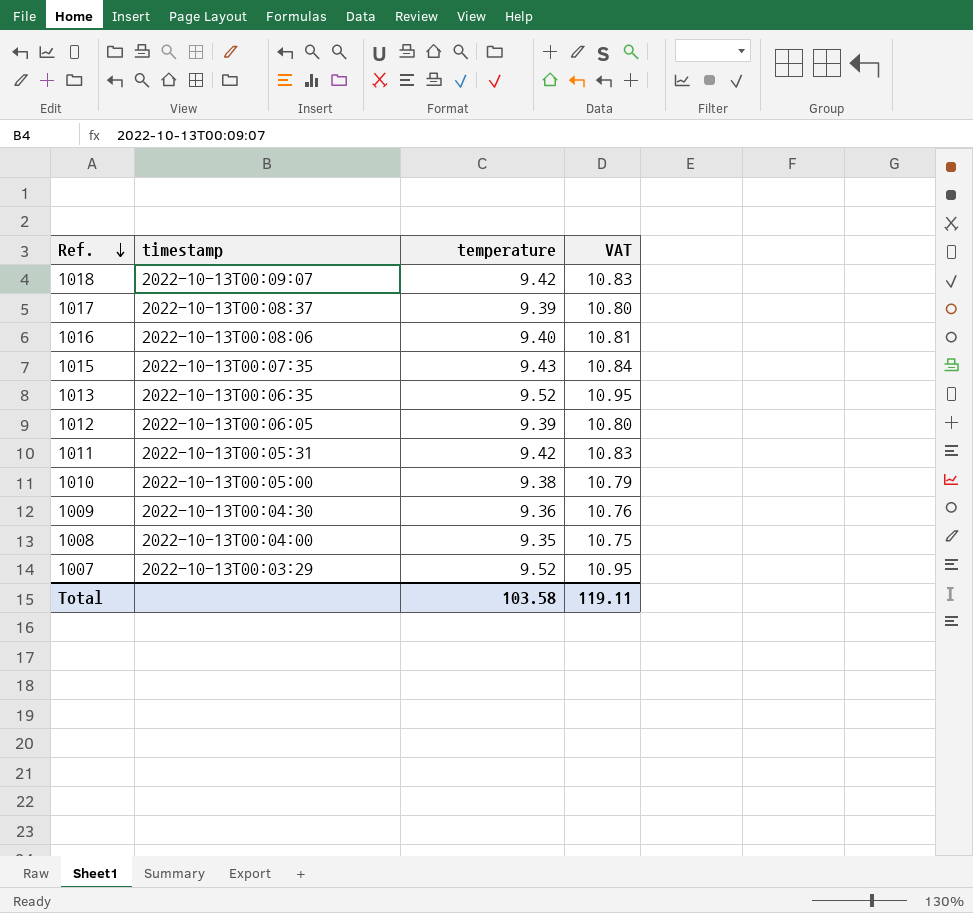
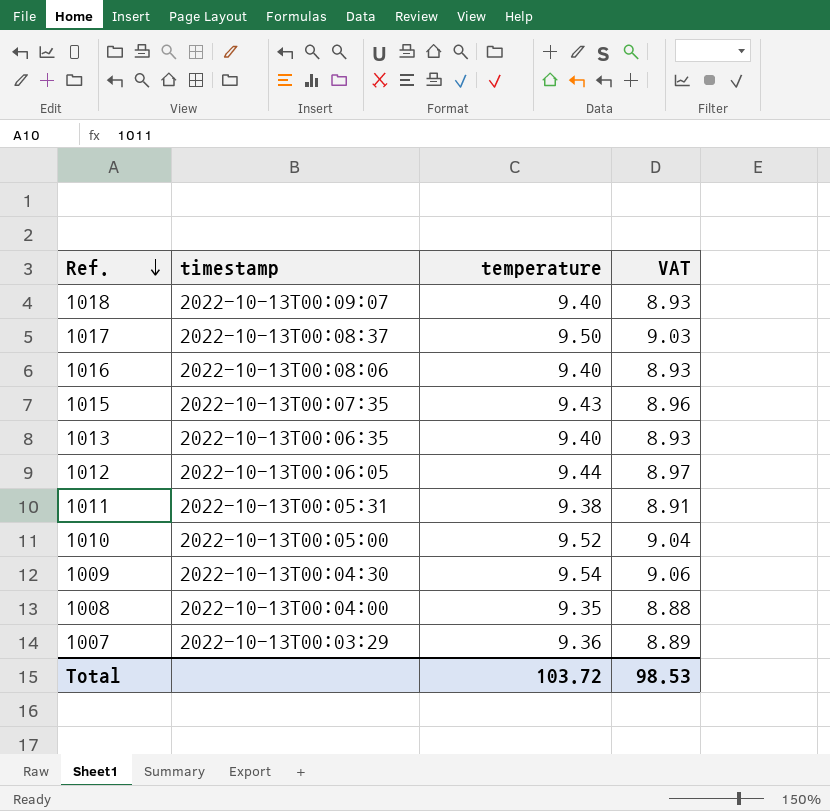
column VAT | formula: [temperature] * 1.15 -> [temperature] * 0.95
1018 | temperature: 9.42 -> 9.40
1017 | temperature: 9.39 -> 9.50
1013 | temperature: 9.52 -> 9.40
1012 | temperature: 9.39 -> 9.44
1011 | temperature: 9.42 -> 9.38
1010 | temperature: 9.38 -> 9.52
1009 | temperature: 9.36 -> 9.54
1007 | temperature: 9.52 -> 9.36
Total | temperature: 103.58 -> 103.72
Total | VAT: 119.11 -> 98.53

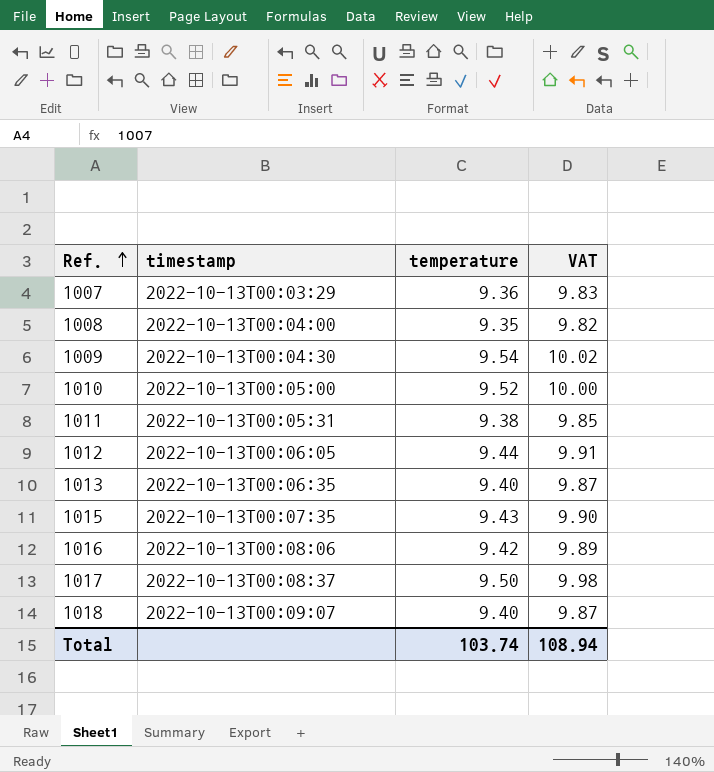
row order: Ref. descending -> Ref. ascending
column VAT | formula: [temperature] * 0.95 -> [temperature] * 1.05
1016 | temperature: 9.40 -> 9.42
Total | temperature: 103.72 -> 103.74
Total | VAT: 98.53 -> 108.94

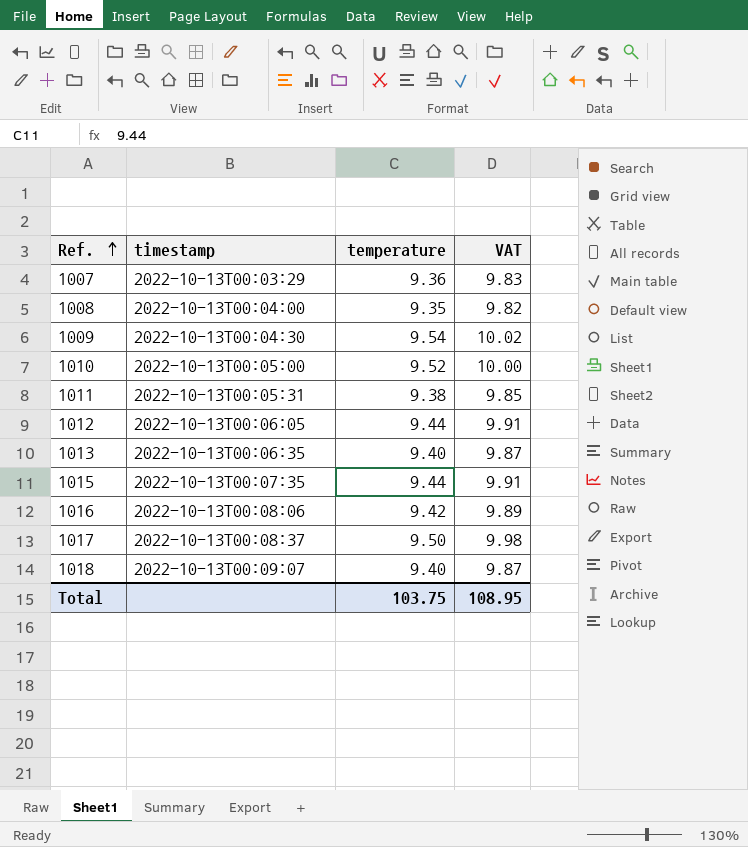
1015 | temperature: 9.43 -> 9.44
1015 | VAT: 9.90 -> 9.91
Total | temperature: 103.74 -> 103.75
Total | VAT: 108.94 -> 108.95

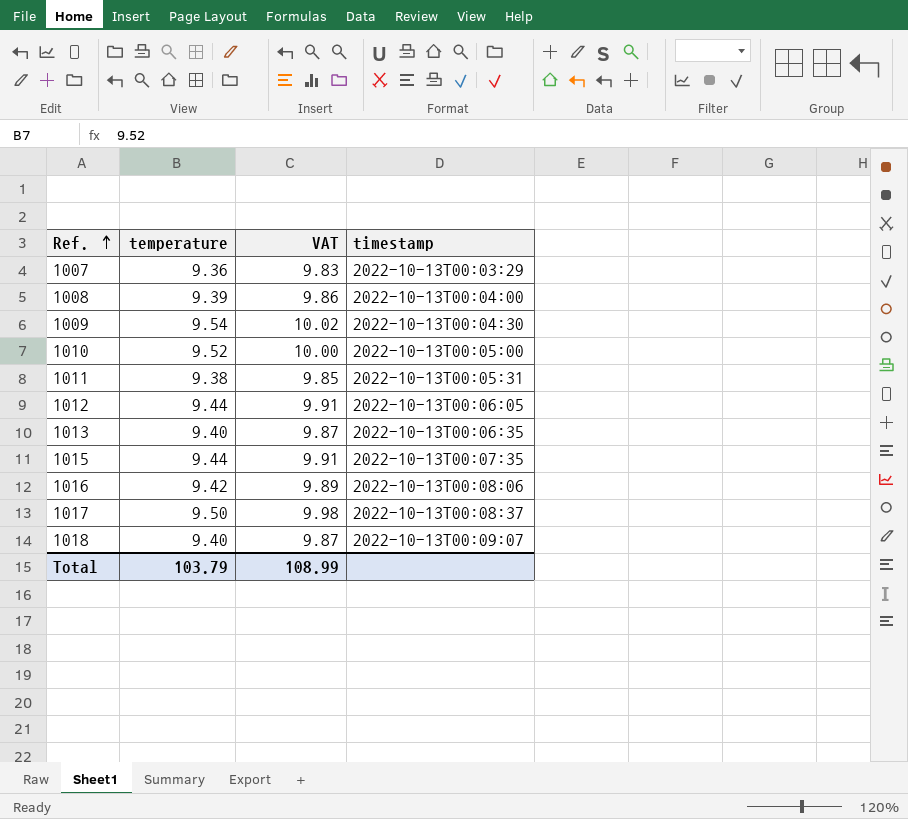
column timestamp | position: 2 -> 4
1008 | temperature: 9.35 -> 9.39
1008 | VAT: 9.82 -> 9.86
Total | temperature: 103.75 -> 103.79
Total | VAT: 108.95 -> 108.99

